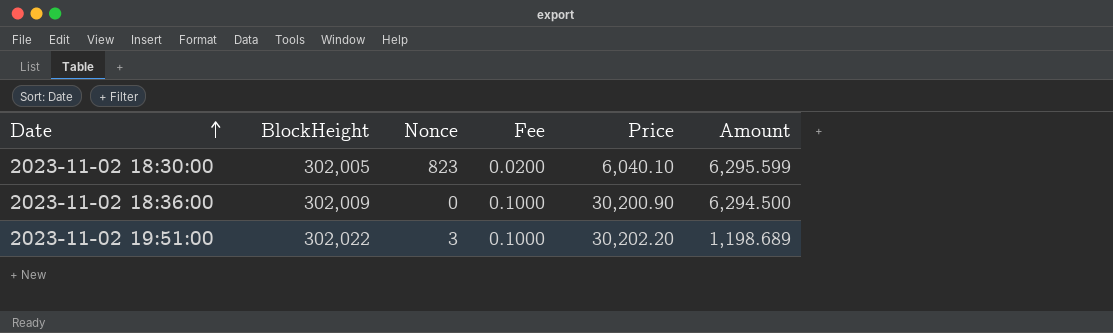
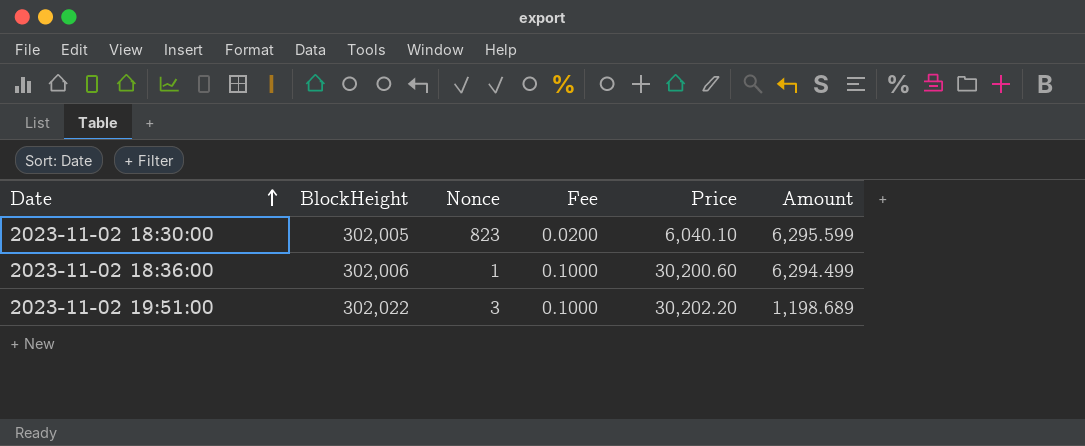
2023-11-02 18:36:00 | BlockHeight: 302,009 -> 302,006
2023-11-02 18:36:00 | Nonce: 0 -> 1
2023-11-02 18:36:00 | Price: 30,200.90 -> 30,200.60
2023-11-02 18:36:00 | Amount: 6,294.500 -> 6,294.499

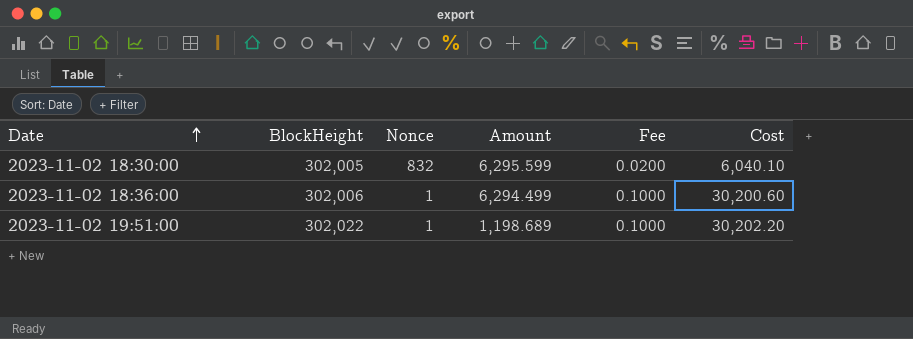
column Amount | position: 6 -> 4
column name: Price -> Cost
2023-11-02 18:30:00 | Nonce: 823 -> 832
2023-11-02 19:51:00 | Nonce: 3 -> 1

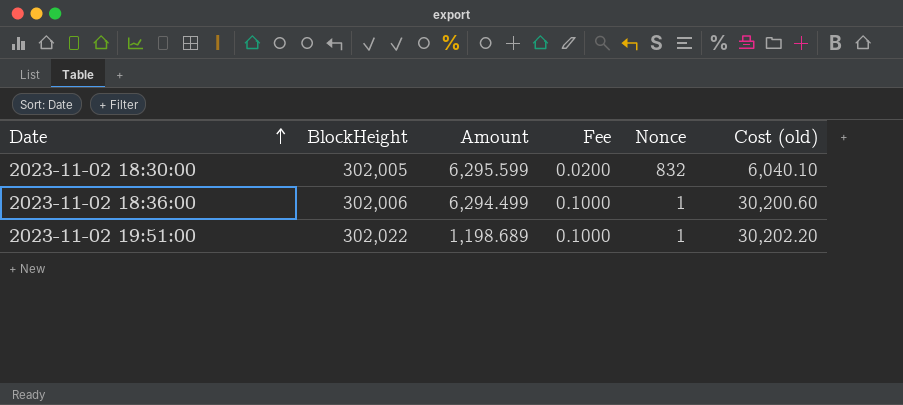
column Nonce | position: 3 -> 5
column name: Cost -> Cost (old)

